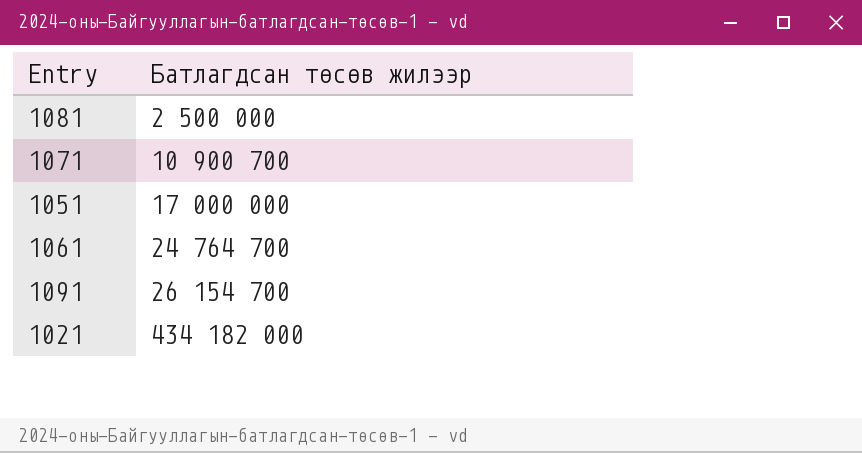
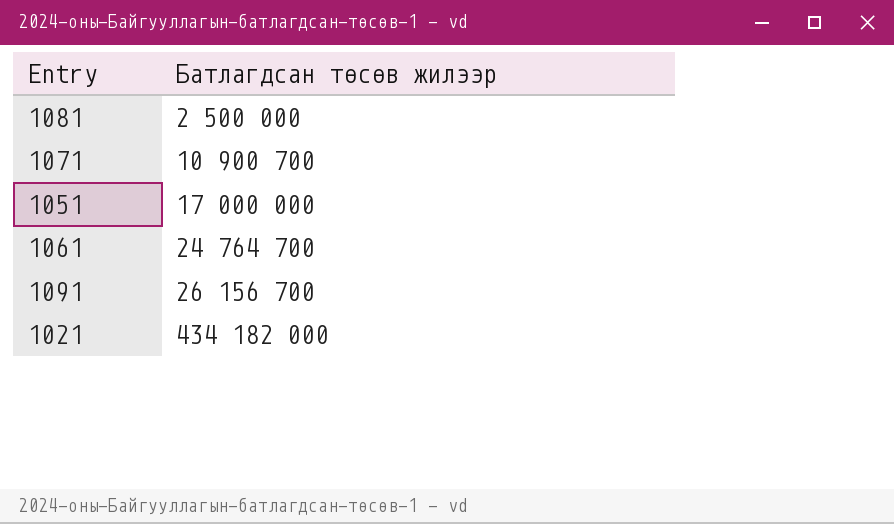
1091 | Батлагдсан төсөв жилээр: 26 154 700 -> 26 156 700

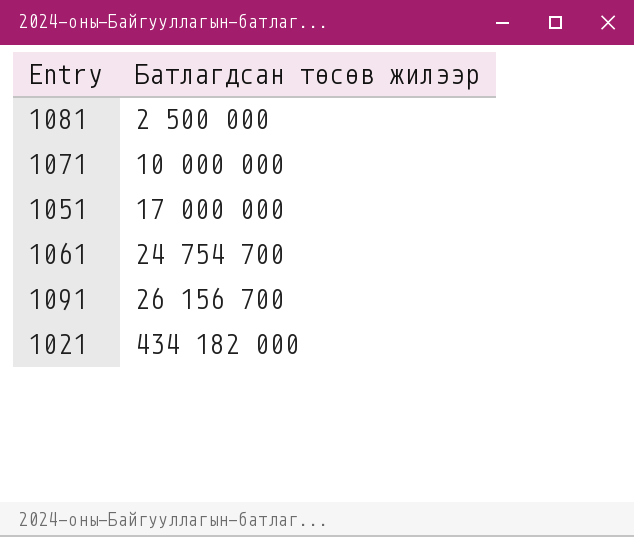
1071 | Батлагдсан төсөв жилээр: 10 900 700 -> 10 000 000
1061 | Батлагдсан төсөв жилээр: 24 764 700 -> 24 754 700

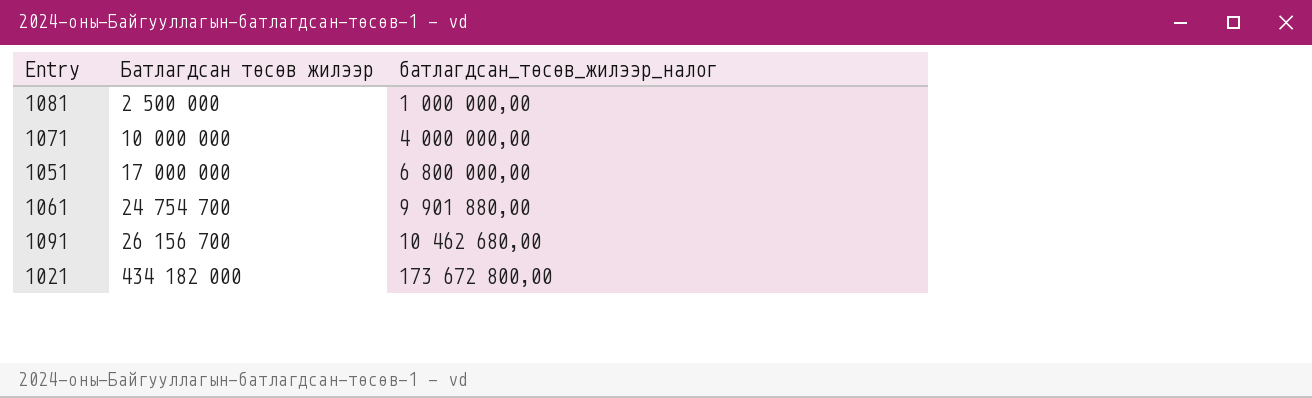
column батлагдсан_төсөв_жилээр_налог | formula: none -> [Батлагдсан төсөв жилээр] * 0,4

